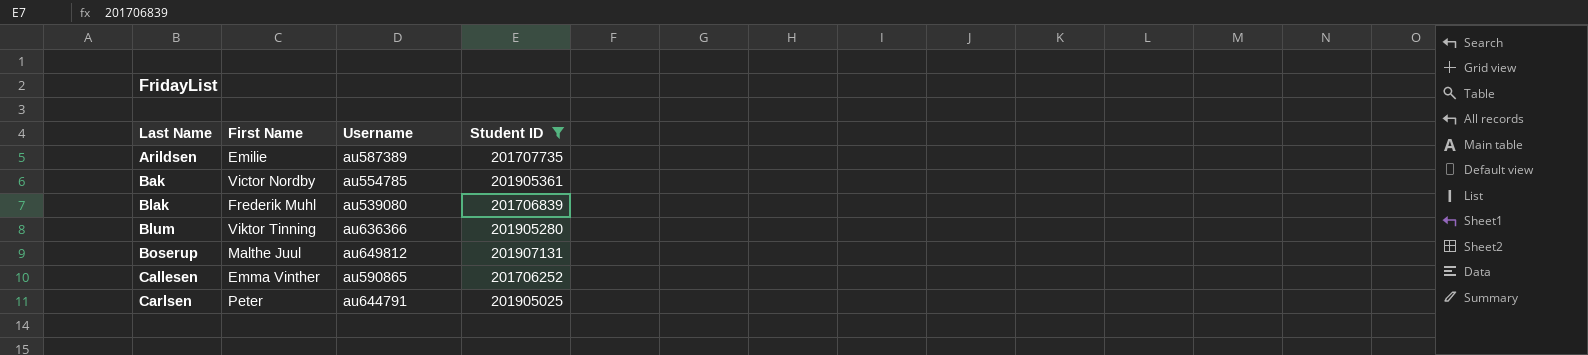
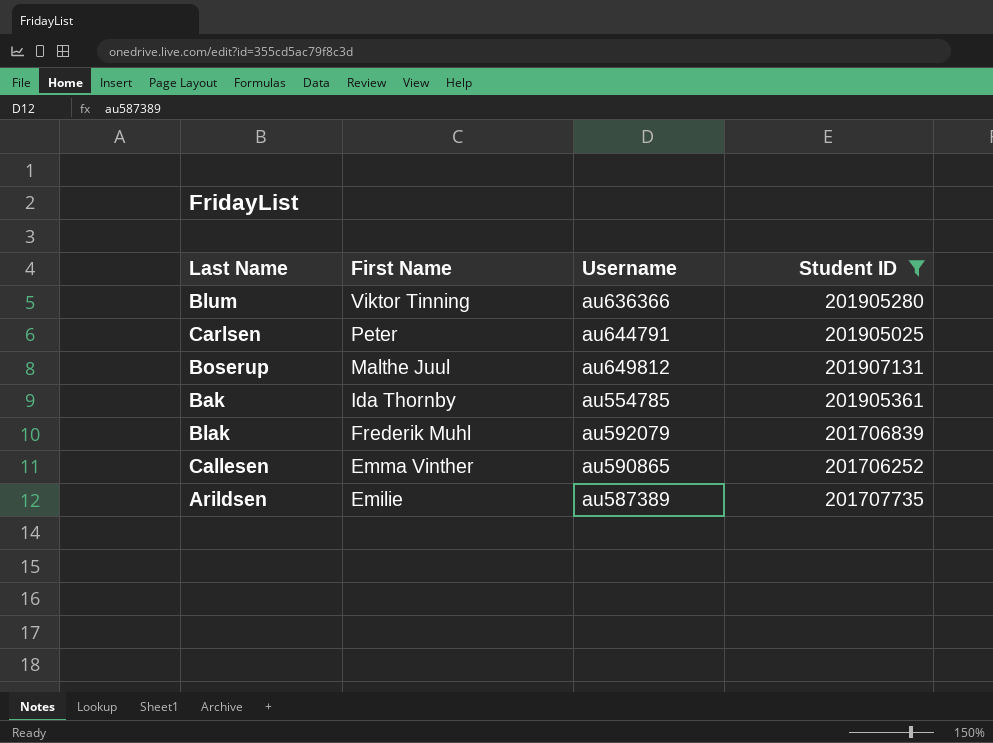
row order: Last Name ascending -> First Name descending
Bak | First Name: Victor Nordby -> Ida Thornby
Blak | Username: au539080 -> au592079

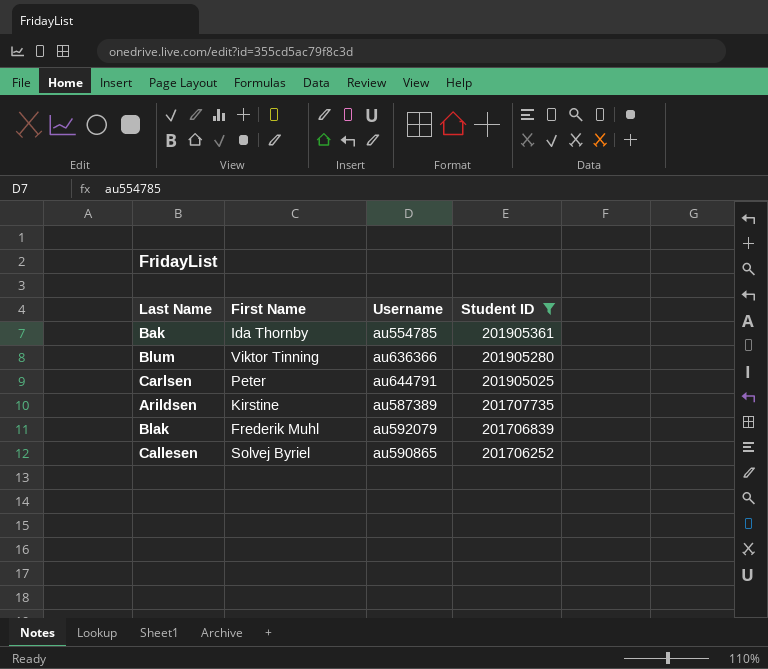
row order: First Name descending -> Student ID descending
row Boserup: Malthe Juul | au649812 | 201907131 -> none
Arildsen | First Name: Emilie -> Kirstine
Callesen | First Name: Emma Vinther -> Solvej Byriel

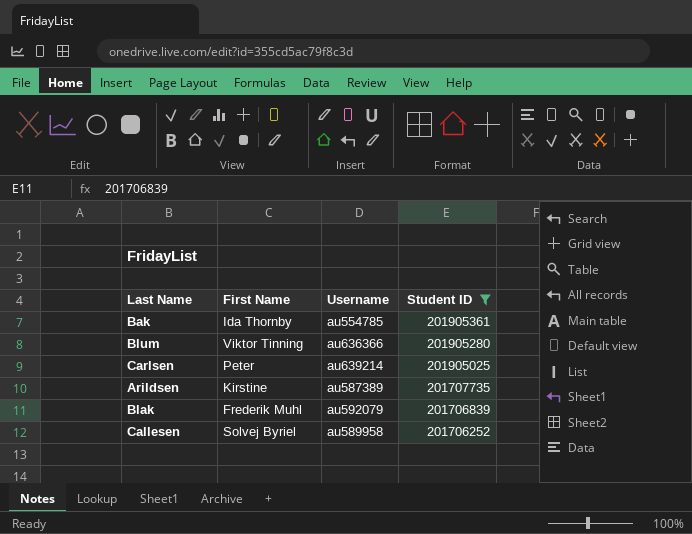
Carlsen | Username: au644791 -> au639214
Callesen | Username: au590865 -> au589958

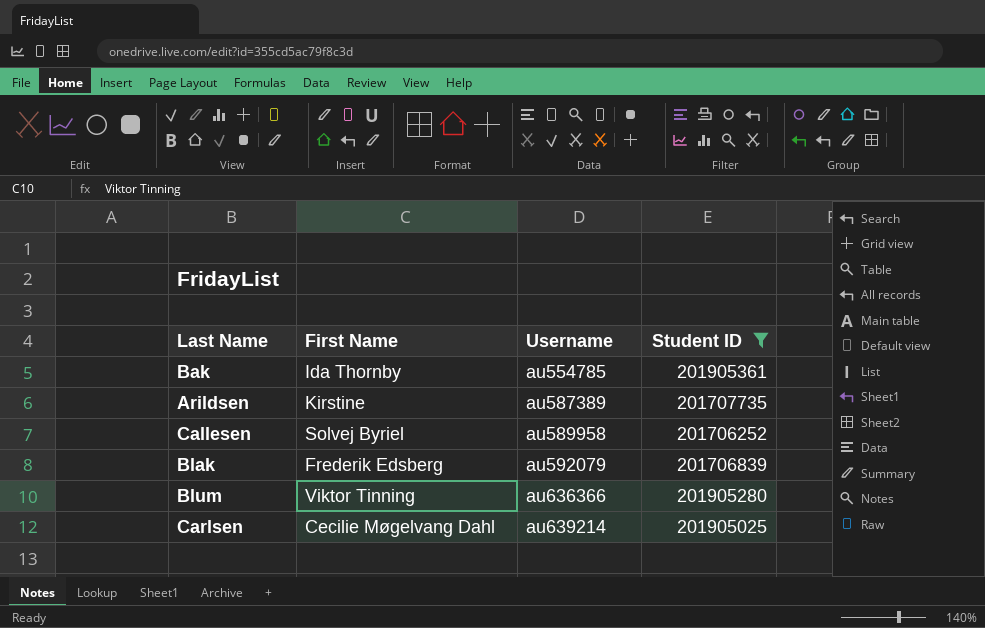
row order: Student ID descending -> Username ascending
Blak | First Name: Frederik Muhl -> Frederik Edsberg
Carlsen | First Name: Peter -> Cecilie Møgelvang Dahl

